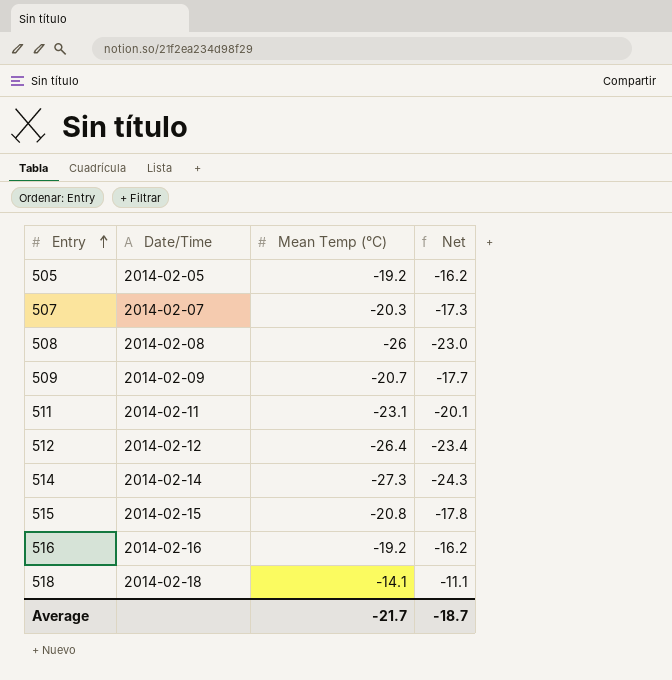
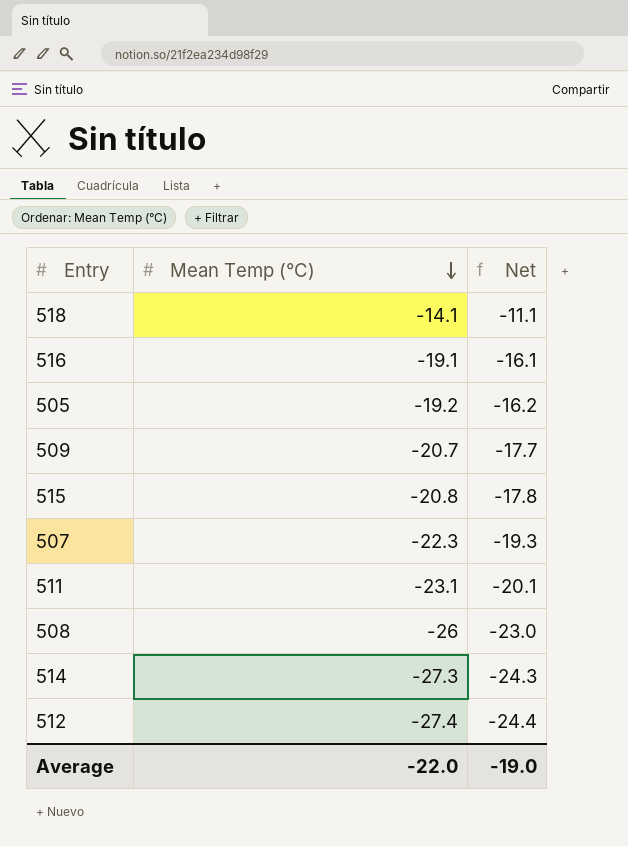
row order: Entry ascending -> Mean Temp (°C) descending
column Date/Time | position: 2 -> none
516 | Mean Temp (°C): -19.2 -> -19.1
516 | Net: -16.2 -> -16.1
507 | Mean Temp (°C): -20.3 -> -22.3
507 | Net: -17.3 -> -19.3
512 | Mean Temp (°C): -26.4 -> -27.4
512 | Net: -23.4 -> -24.4
Average | Mean Temp (°C): -21.7 -> -22.0
Average | Net: -18.7 -> -19.0

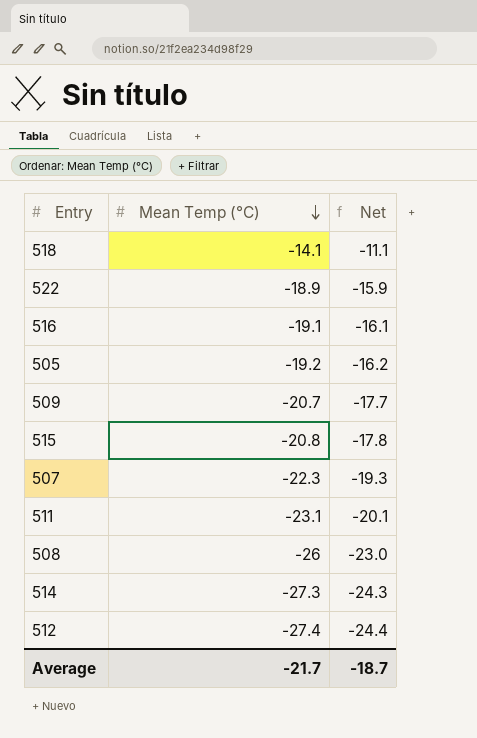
row 522: none -> -18.9 | -15.9
Average | Mean Temp (°C): -22.0 -> -21.7
Average | Net: -19.0 -> -18.7

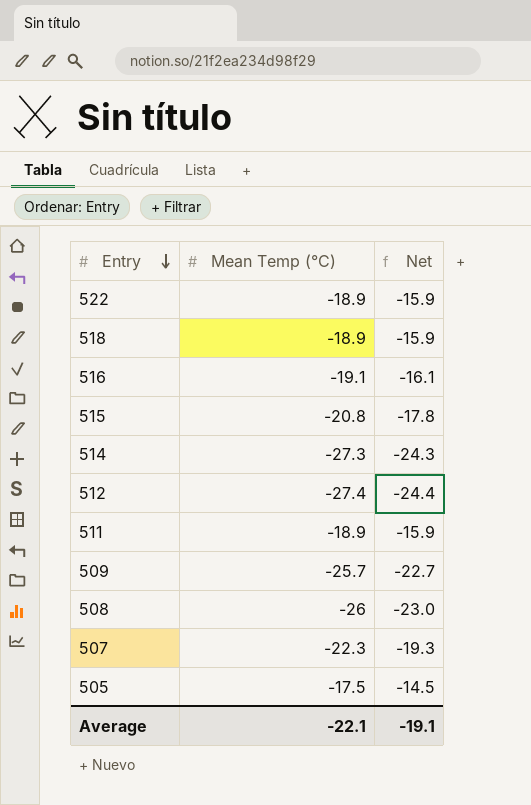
row order: Mean Temp (°C) descending -> Entry descending
518 | Mean Temp (°C): -14.1 -> -18.9
518 | Net: -11.1 -> -15.9
511 | Mean Temp (°C): -23.1 -> -18.9
511 | Net: -20.1 -> -15.9
509 | Mean Temp (°C): -20.7 -> -25.7
509 | Net: -17.7 -> -22.7
505 | Mean Temp (°C): -19.2 -> -17.5
505 | Net: -16.2 -> -14.5
Average | Mean Temp (°C): -21.7 -> -22.1
Average | Net: -18.7 -> -19.1

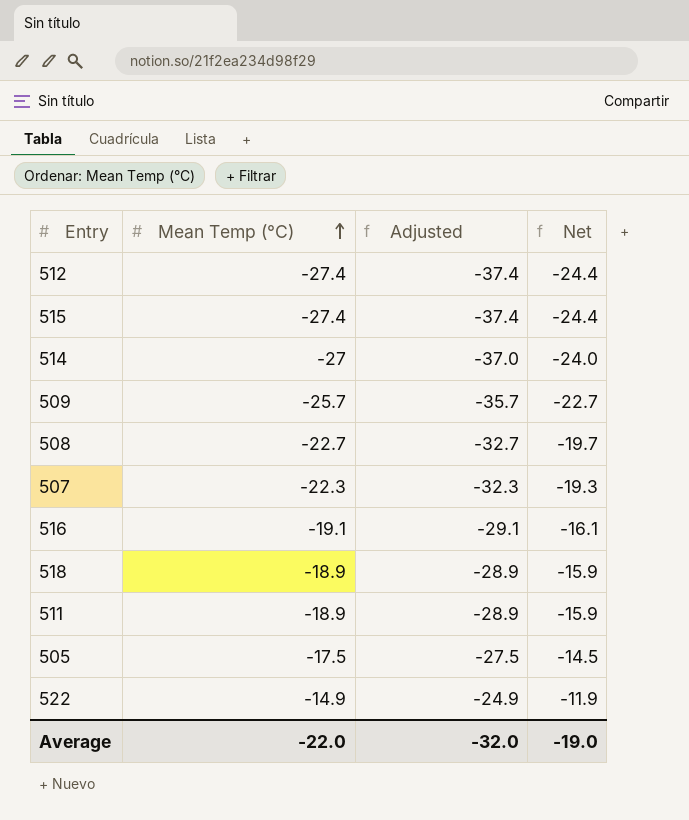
row order: Entry descending -> Mean Temp (°C) ascending
column Adjusted | formula: none -> [Mean Temp (°C)] - 10
515 | Mean Temp (°C): -20.8 -> -27.4
515 | Net: -17.8 -> -24.4
514 | Mean Temp (°C): -27.3 -> -27
514 | Net: -24.3 -> -24.0
508 | Mean Temp (°C): -26 -> -22.7
508 | Net: -23.0 -> -19.7
522 | Mean Temp (°C): -18.9 -> -14.9
522 | Net: -15.9 -> -11.9
Average | Mean Temp (°C): -22.1 -> -22.0
Average | Net: -19.1 -> -19.0

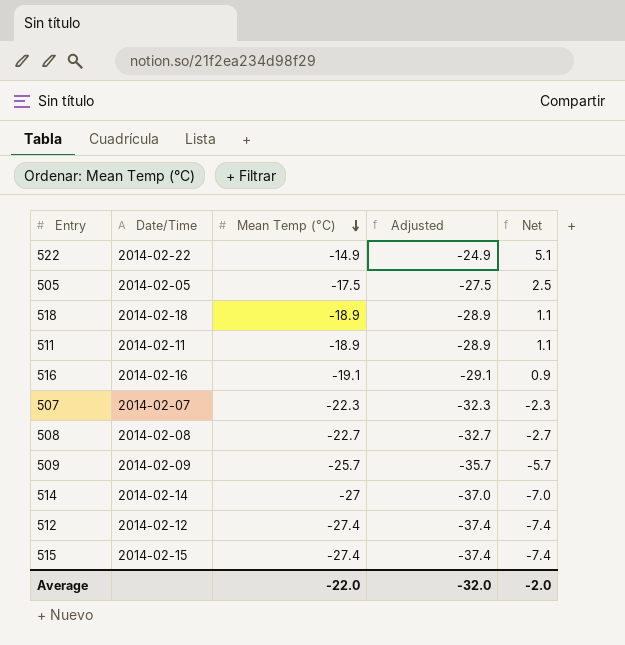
row order: Mean Temp (°C) ascending -> Mean Temp (°C) descending
column Date/Time | position: none -> 2
column Net | formula: [Mean Temp (°C)] + 3 -> [Mean Temp (°C)] + 20
Average | Net: -19.0 -> -2.0

